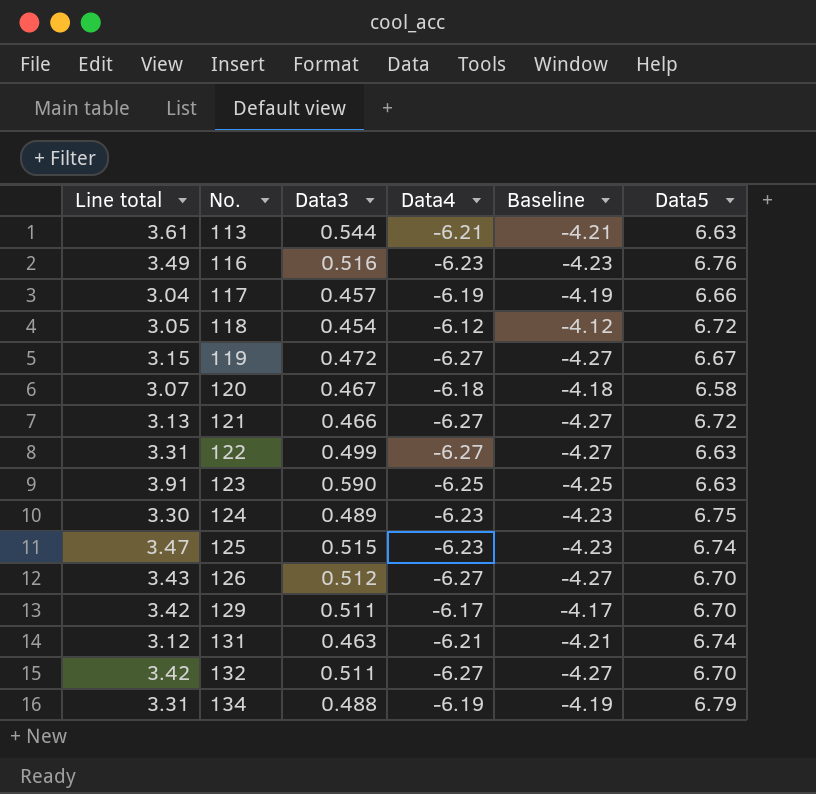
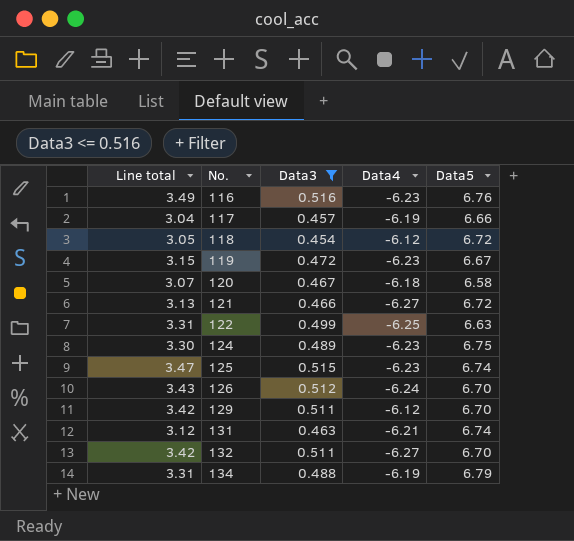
filter: none -> Data3 <= 0.516
column Baseline | formula: [Data4] + 2 -> none
119 | Data4: -6.27 -> -6.23
122 | Data4: -6.27 -> -6.25
126 | Data4: -6.27 -> -6.24
129 | Data4: -6.17 -> -6.12

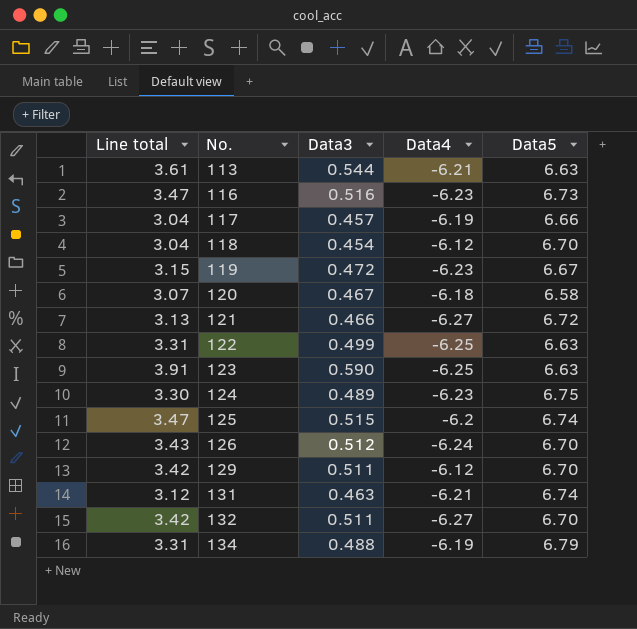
filter: Data3 <= 0.516 -> none
116 | Line total: 3.49 -> 3.47
116 | Data5: 6.76 -> 6.73
118 | Line total: 3.05 -> 3.04
118 | Data5: 6.72 -> 6.70
125 | Data4: -6.23 -> -6.2

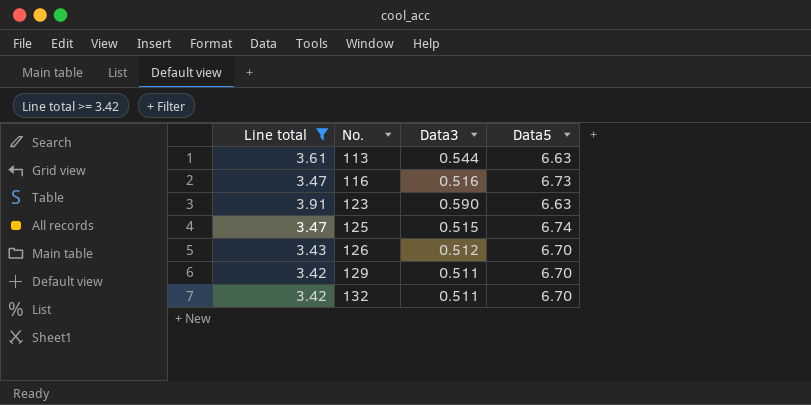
filter: none -> Line total >= 3.42
column Data4 | position: 4 -> none

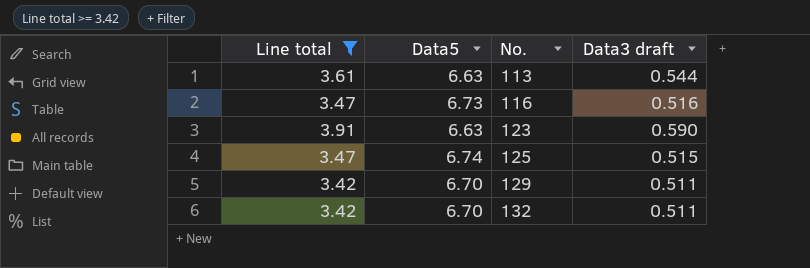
column Data5 | position: 4 -> 2
column name: Data3 -> Data3 draft
row 126: 3.43 | 0.512 | 6.70 -> none

